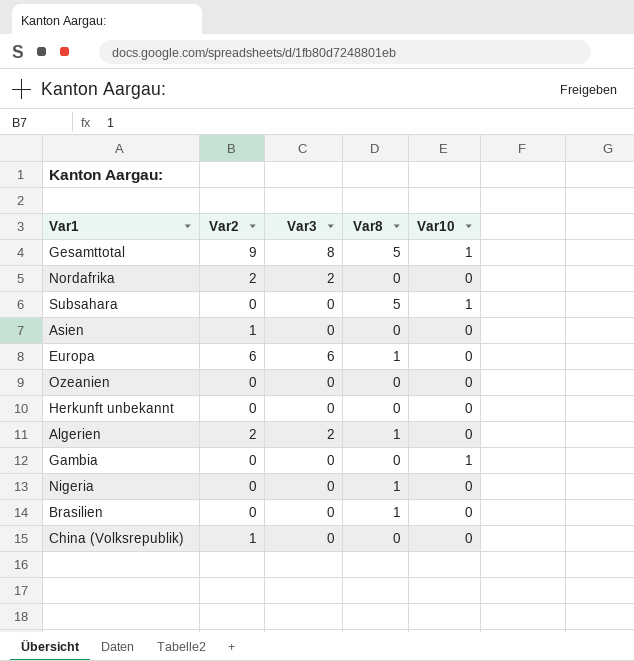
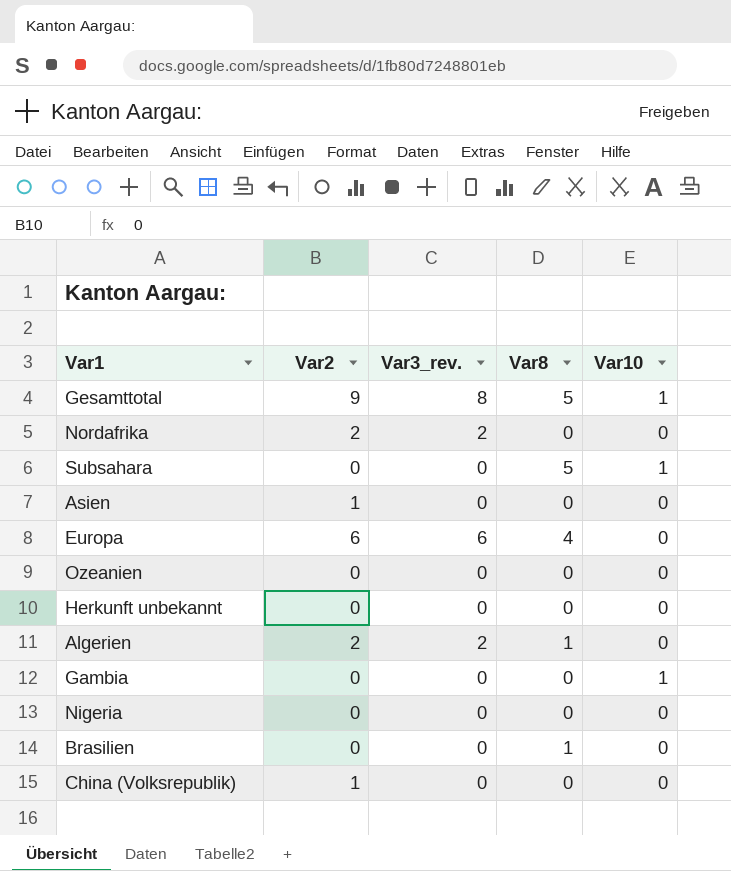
column name: Var3 -> Var3_rev.
Europa | Var8: 1 -> 4
Nigeria | Var8: 1 -> 0

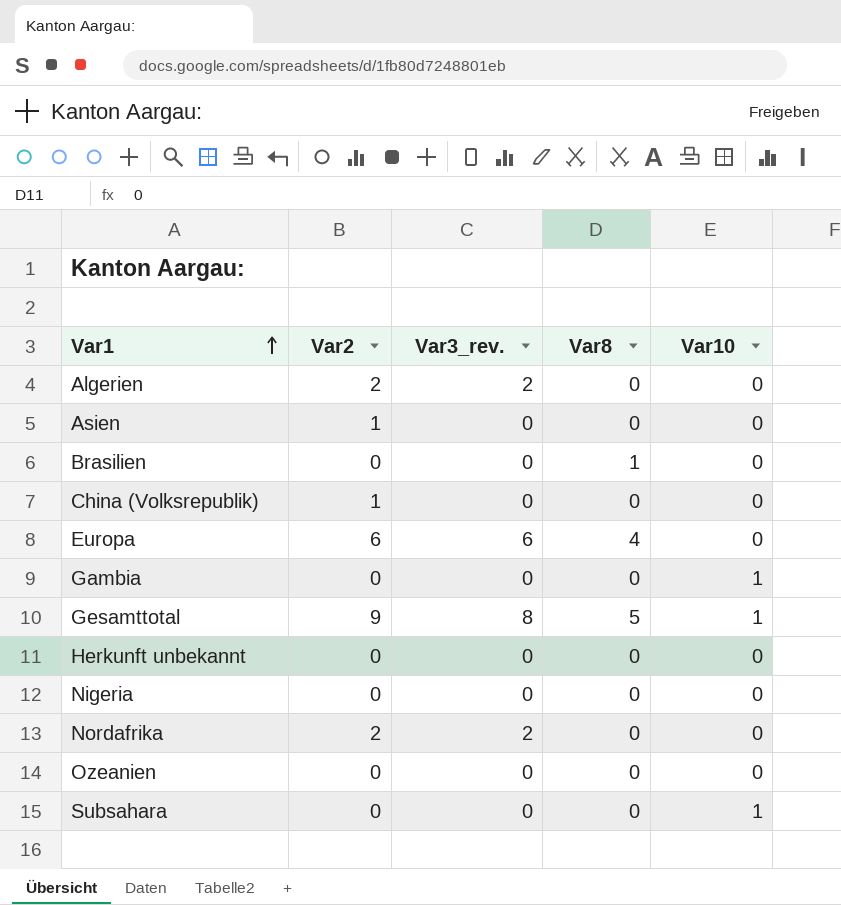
row order: none -> Var1 ascending
Algerien | Var8: 1 -> 0
Subsahara | Var8: 5 -> 0

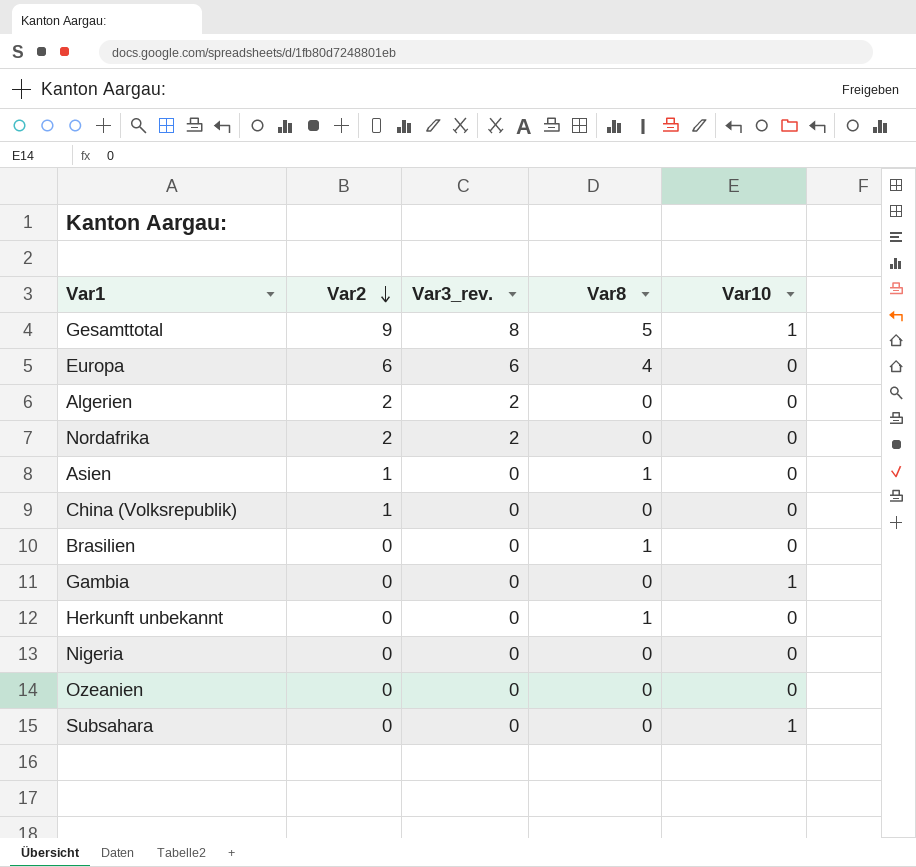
row order: Var1 ascending -> Var2 descending
Asien | Var8: 0 -> 1
Herkunft unbekannt | Var8: 0 -> 1

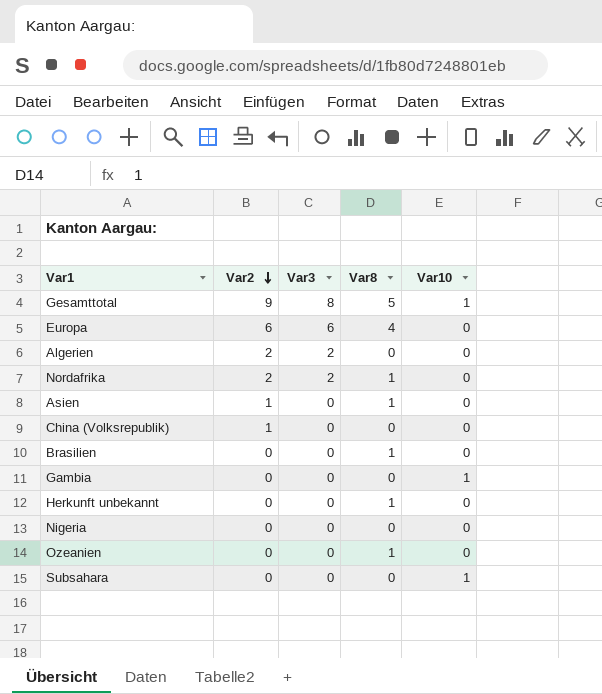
column name: Var3_rev. -> Var3
Nordafrika | Var8: 0 -> 1
Ozeanien | Var8: 0 -> 1

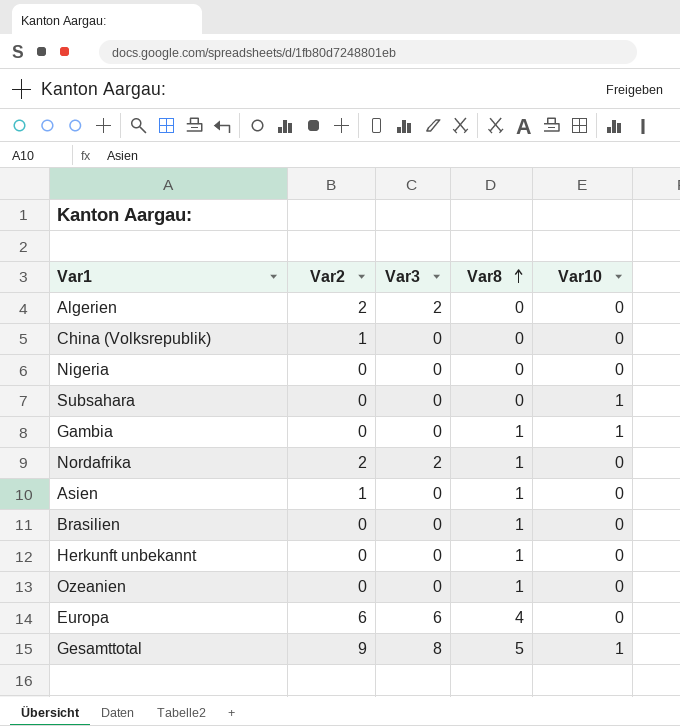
row order: Var2 descending -> Var8 ascending
Gambia | Var8: 0 -> 1

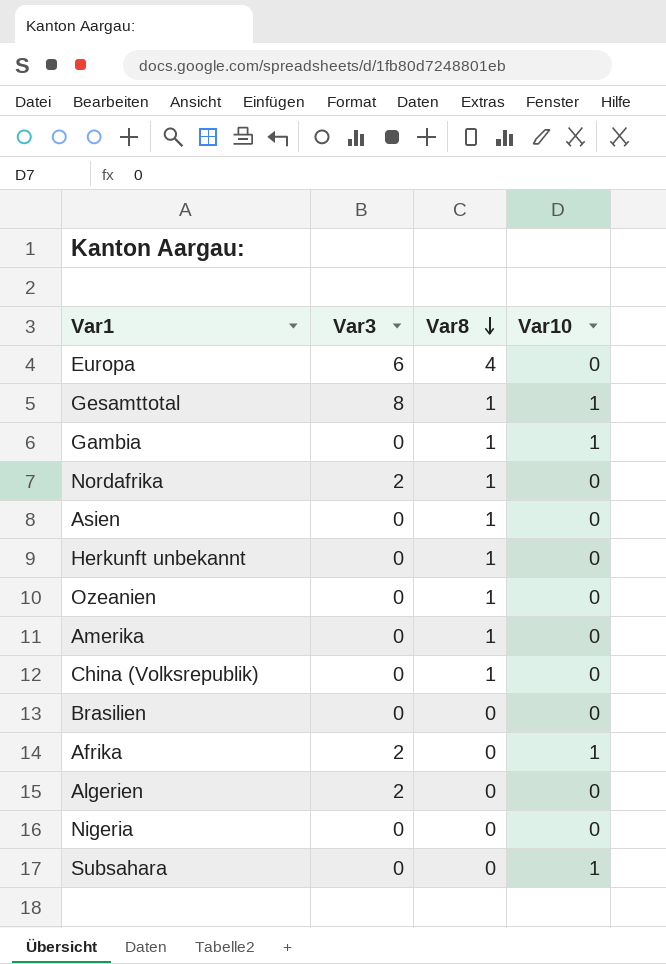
row order: Var8 ascending -> Var8 descending
column Var2 | position: 2 -> none
Gesamttotal | Var8: 5 -> 1
row Amerika: none -> 0 | 1 | 0
China (Volksrepublik) | Var8: 0 -> 1
Brasilien | Var8: 1 -> 0
row Afrika: none -> 2 | 0 | 1

